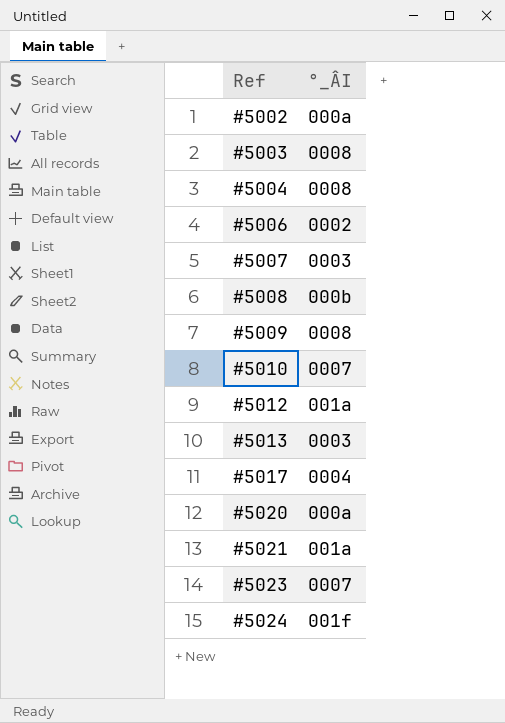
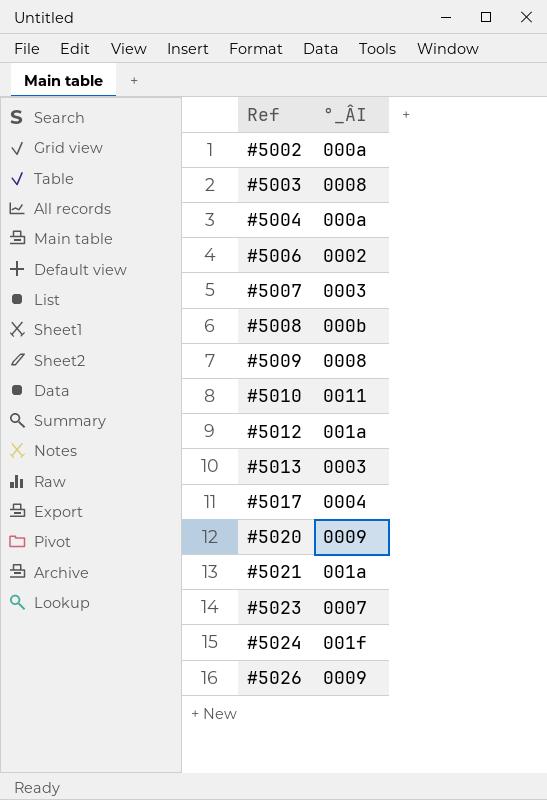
#5004 | °_ÂI: 0008 -> 000a
#5010 | °_ÂI: 0007 -> 0011
#5020 | °_ÂI: 000a -> 0009
row #5026: none -> 0009

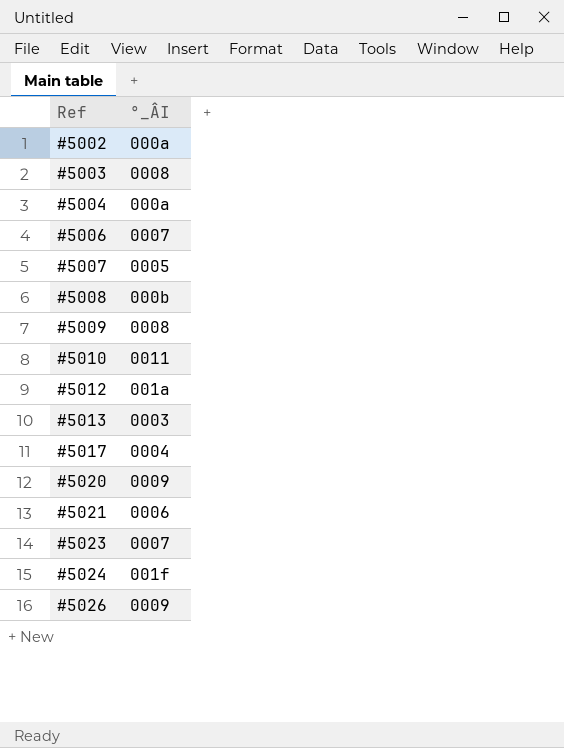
#5006 | °_ÂI: 0002 -> 0007
#5007 | °_ÂI: 0003 -> 0005
#5021 | °_ÂI: 001a -> 0006

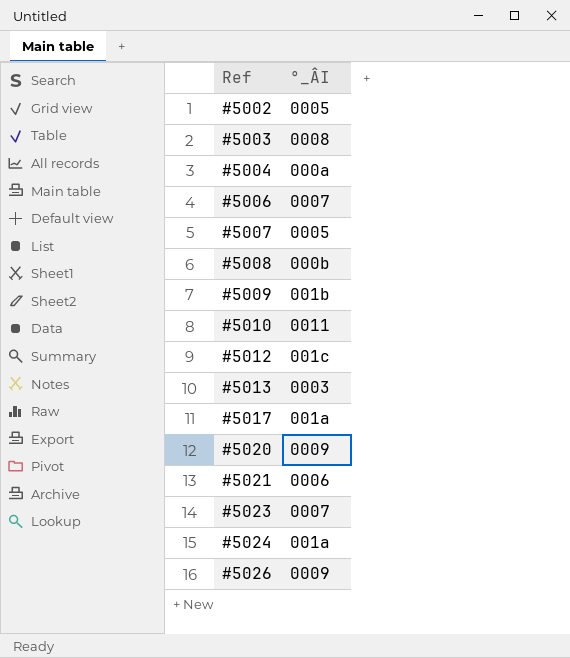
#5002 | °_ÂI: 000a -> 0005
#5009 | °_ÂI: 0008 -> 001b
#5012 | °_ÂI: 001a -> 001c
#5017 | °_ÂI: 0004 -> 001a
#5024 | °_ÂI: 001f -> 001a

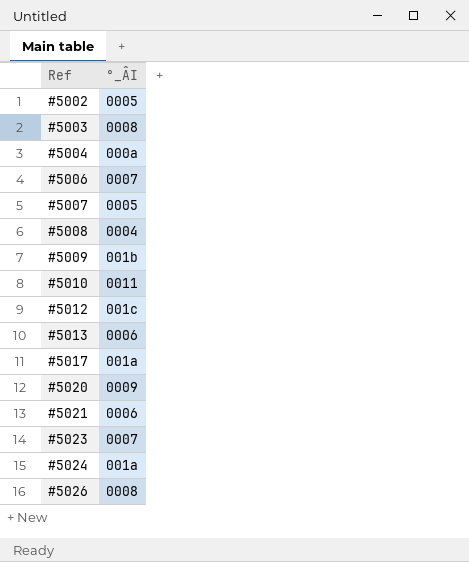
#5008 | °_ÂI: 000b -> 0004
#5013 | °_ÂI: 0003 -> 0006
#5026 | °_ÂI: 0009 -> 0008

